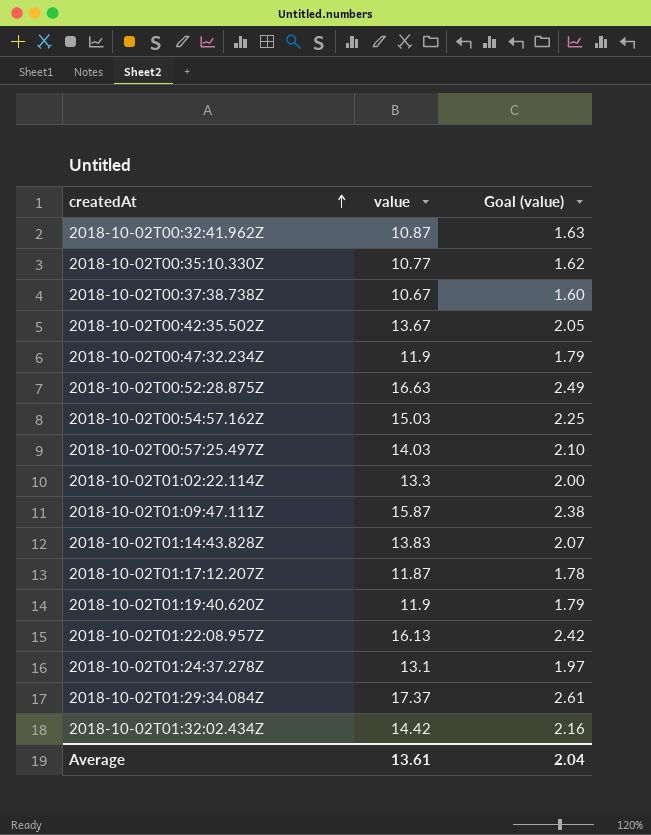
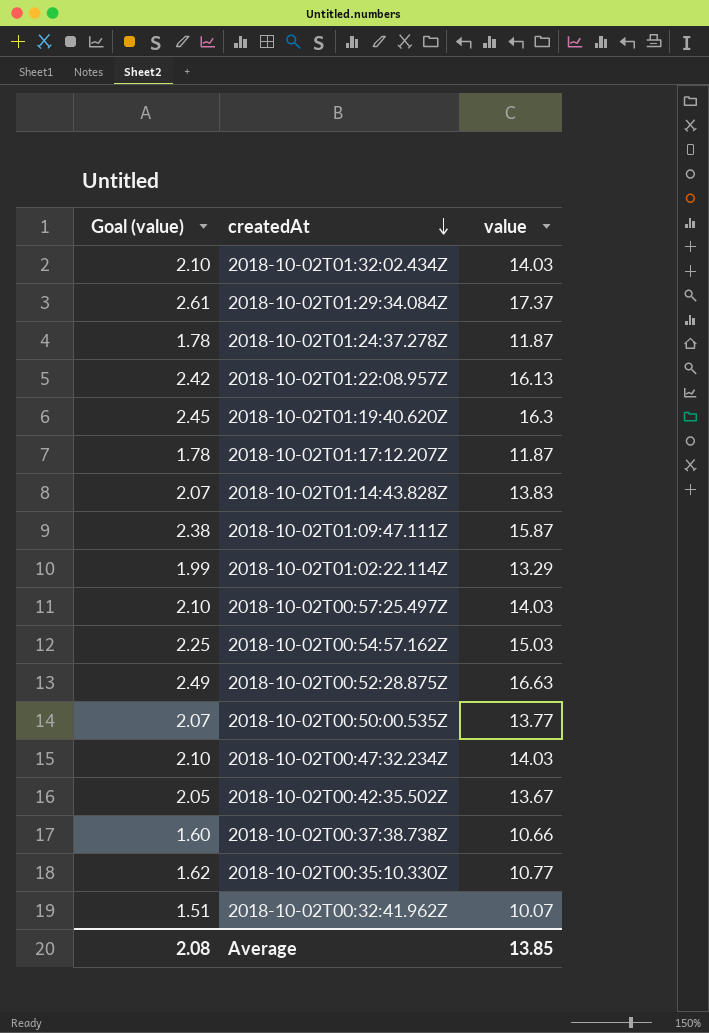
row order: createdAt ascending -> createdAt descending
column Goal (value) | position: 3 -> 1
2018-10-02T01:32:02.434Z | Goal (value): 2.16 -> 2.10
2018-10-02T01:32:02.434Z | value: 14.42 -> 14.03
2018-10-02T01:24:37.278Z | Goal (value): 1.97 -> 1.78
2018-10-02T01:24:37.278Z | value: 13.1 -> 11.87
2018-10-02T01:19:40.620Z | Goal (value): 1.79 -> 2.45
2018-10-02T01:19:40.620Z | value: 11.9 -> 16.3
2018-10-02T01:02:22.114Z | Goal (value): 2.00 -> 1.99
2018-10-02T01:02:22.114Z | value: 13.3 -> 13.29
row 2018-10-02T00:50:00.535Z: none -> 2.07 | 13.77
2018-10-02T00:47:32.234Z | Goal (value): 1.79 -> 2.10
2018-10-02T00:47:32.234Z | value: 11.9 -> 14.03
2018-10-02T00:37:38.738Z | value: 10.67 -> 10.66
2018-10-02T00:32:41.962Z | Goal (value): 1.63 -> 1.51
2018-10-02T00:32:41.962Z | value: 10.87 -> 10.07
Average | Goal (value): 2.04 -> 2.08
Average | value: 13.61 -> 13.85

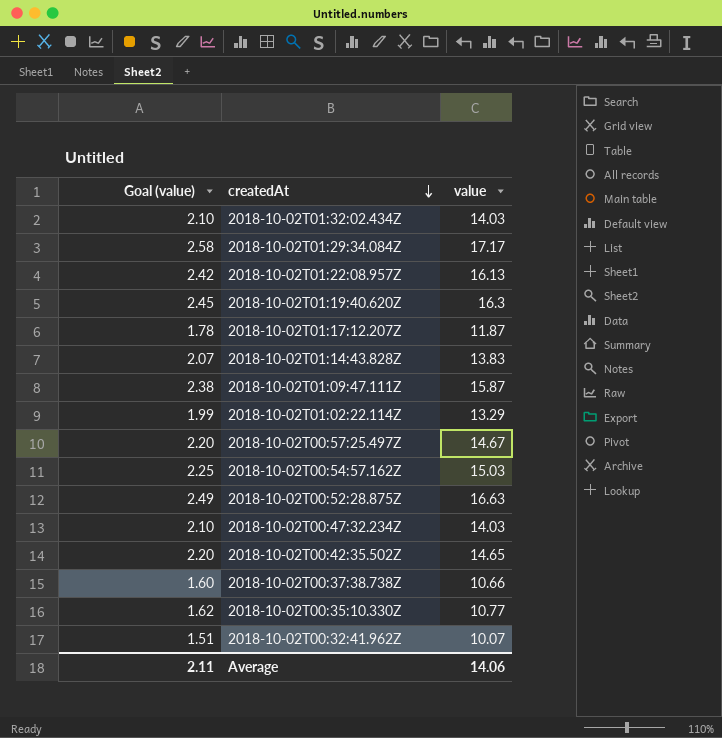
row 2018-10-02T01:24:37.278Z: 1.78 | 11.87 -> none
row 2018-10-02T00:50:00.535Z: 2.07 | 13.77 -> none
2018-10-02T01:29:34.084Z | Goal (value): 2.61 -> 2.58
2018-10-02T01:29:34.084Z | value: 17.37 -> 17.17
2018-10-02T00:57:25.497Z | Goal (value): 2.10 -> 2.20
2018-10-02T00:57:25.497Z | value: 14.03 -> 14.67
2018-10-02T00:42:35.502Z | Goal (value): 2.05 -> 2.20
2018-10-02T00:42:35.502Z | value: 13.67 -> 14.65
Average | Goal (value): 2.08 -> 2.11
Average | value: 13.85 -> 14.06

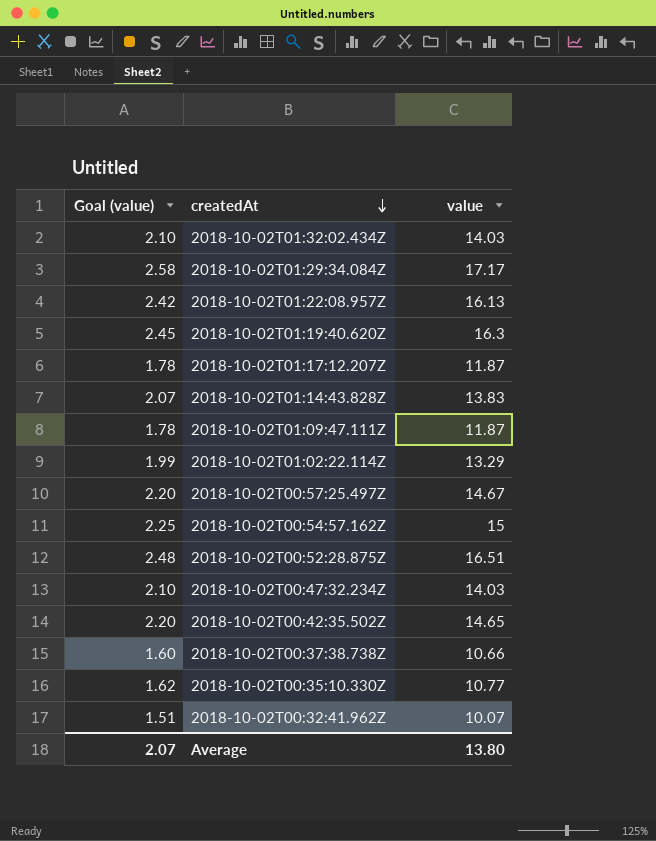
2018-10-02T01:09:47.111Z | Goal (value): 2.38 -> 1.78
2018-10-02T01:09:47.111Z | value: 15.87 -> 11.87
2018-10-02T00:54:57.162Z | value: 15.03 -> 15
2018-10-02T00:52:28.875Z | Goal (value): 2.49 -> 2.48
2018-10-02T00:52:28.875Z | value: 16.63 -> 16.51
Average | Goal (value): 2.11 -> 2.07
Average | value: 14.06 -> 13.80

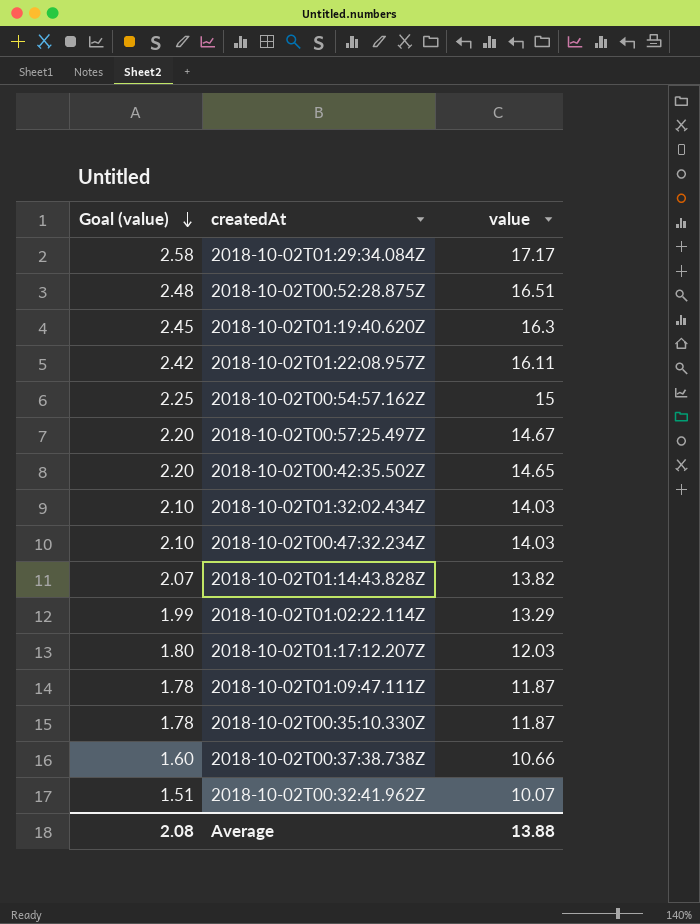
row order: createdAt descending -> Goal (value) descending
2018-10-02T01:22:08.957Z | value: 16.13 -> 16.11
2018-10-02T01:14:43.828Z | value: 13.83 -> 13.82
2018-10-02T01:17:12.207Z | Goal (value): 1.78 -> 1.80
2018-10-02T01:17:12.207Z | value: 11.87 -> 12.03
2018-10-02T00:35:10.330Z | Goal (value): 1.62 -> 1.78
2018-10-02T00:35:10.330Z | value: 10.77 -> 11.87
Average | Goal (value): 2.07 -> 2.08
Average | value: 13.80 -> 13.88

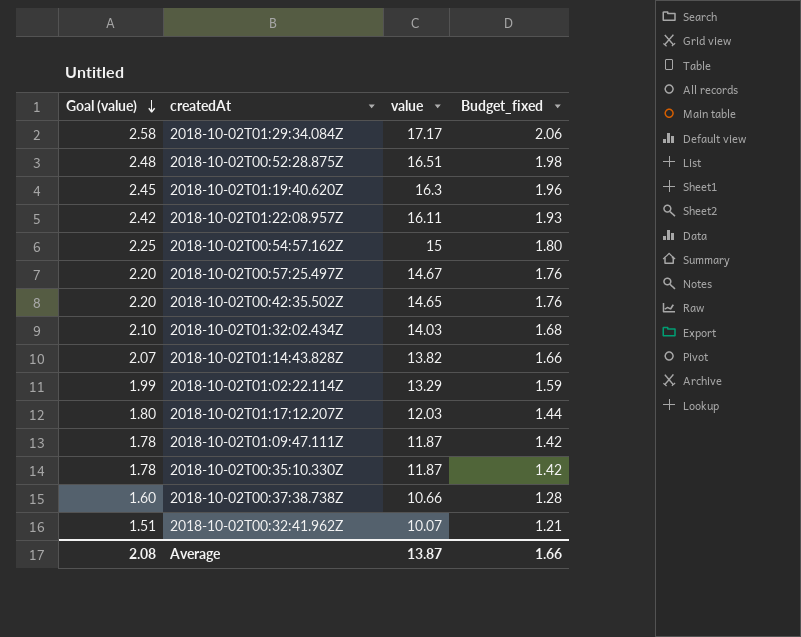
column Budget_fixed | formula: none -> [value] * 0.12
row 2018-10-02T00:47:32.234Z: 2.10 | 14.03 -> none
Average | value: 13.88 -> 13.87

